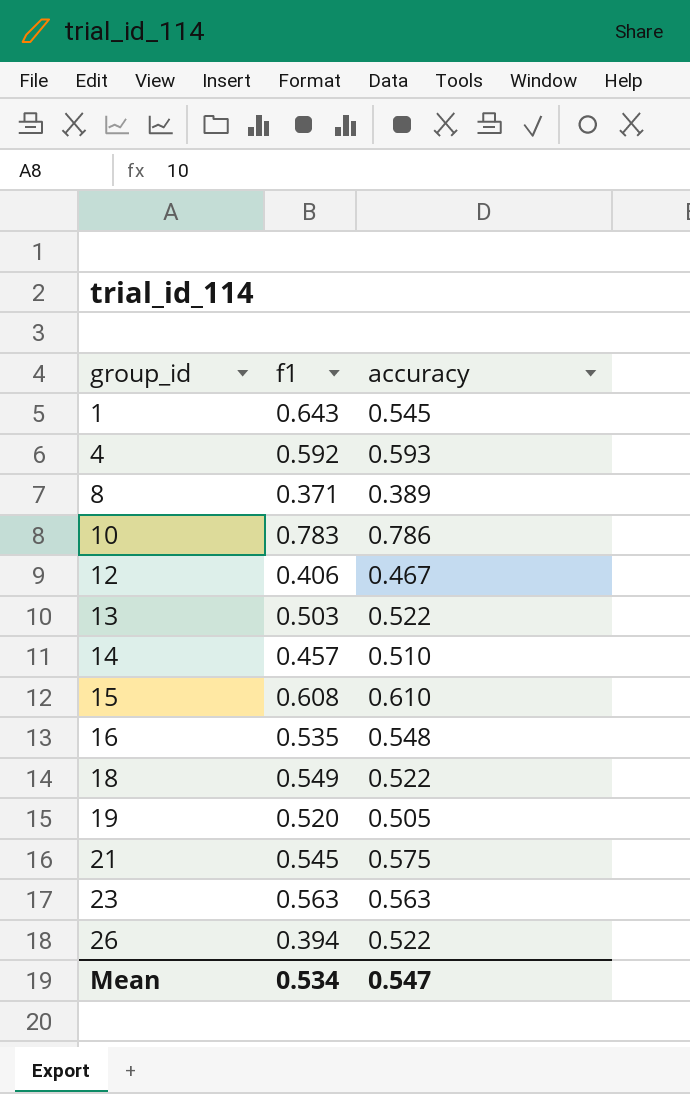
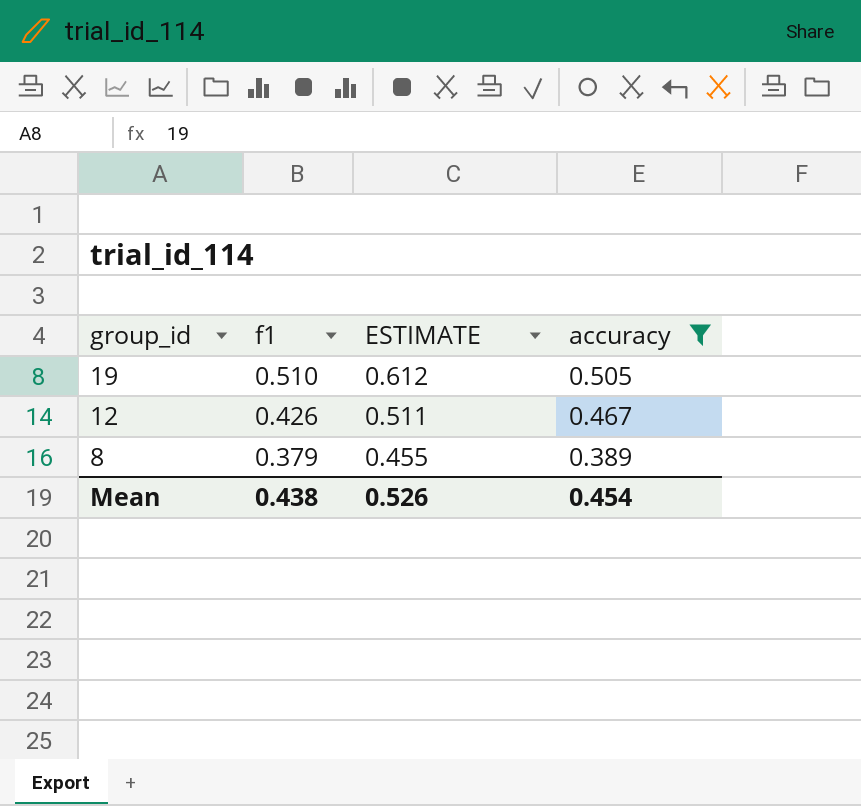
filter: none -> accuracy <= 0.505
row order: group_id ascending -> group_id descending
column ESTIMATE | formula: none -> [f1] * 1.2
19 | f1: 0.520 -> 0.510
12 | f1: 0.406 -> 0.426
8 | f1: 0.371 -> 0.379
Mean | f1: 0.534 -> 0.438
Mean | accuracy: 0.547 -> 0.454

